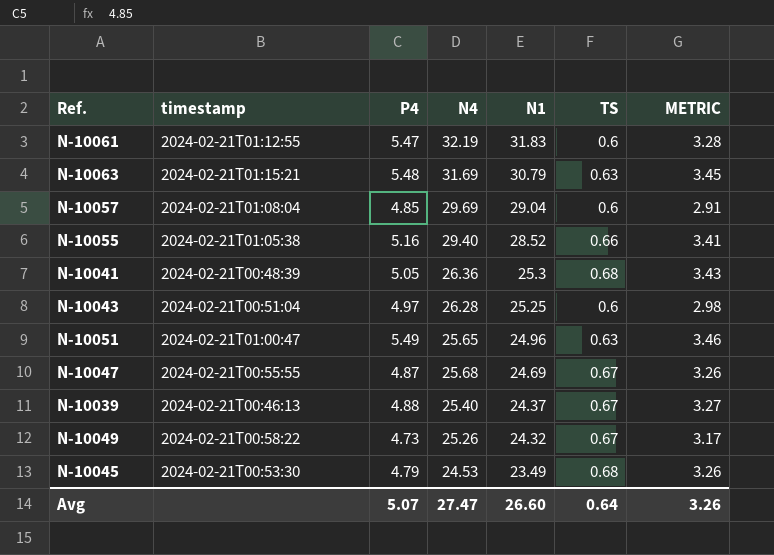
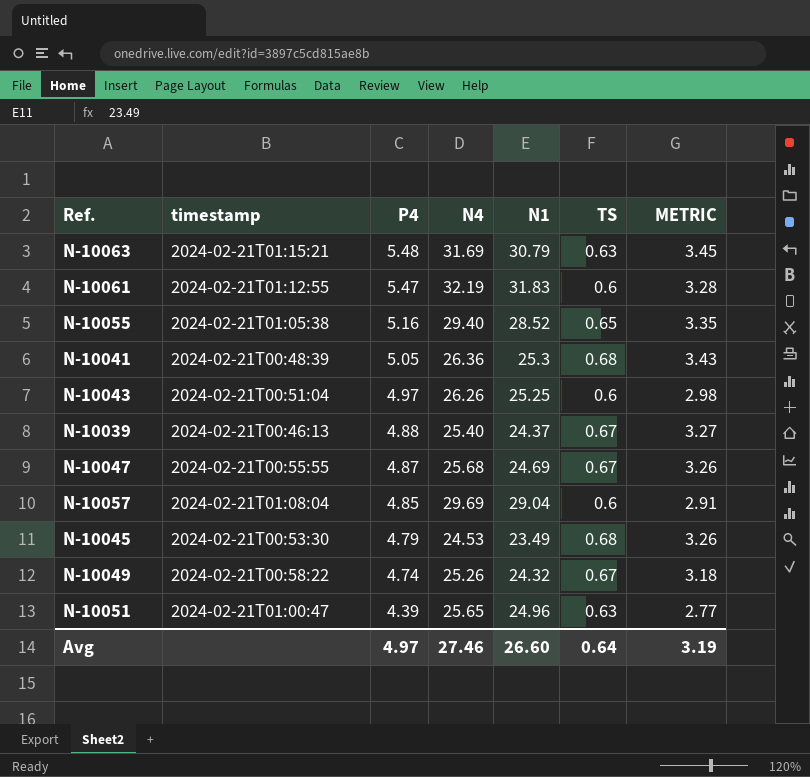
row order: N1 descending -> P4 descending
N-10055 | TS: 0.66 -> 0.65
N-10055 | METRIC: 3.41 -> 3.35
N-10043 | N4: 26.28 -> 26.26
N-10049 | P4: 4.73 -> 4.74
N-10049 | METRIC: 3.17 -> 3.18
N-10051 | P4: 5.49 -> 4.39
N-10051 | METRIC: 3.46 -> 2.77
Avg | P4: 5.07 -> 4.97
Avg | N4: 27.47 -> 27.46
Avg | METRIC: 3.26 -> 3.19

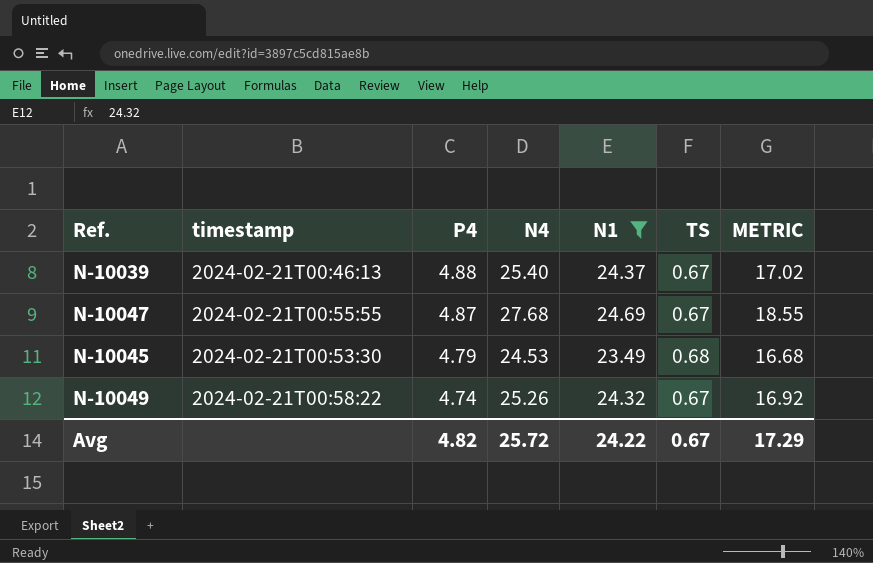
filter: none -> N1 <= 24.69
column METRIC | formula: [P4] * [TS] -> [N4] * [TS]
N-10047 | N4: 25.68 -> 27.68
Avg | P4: 4.97 -> 4.82
Avg | N4: 27.46 -> 25.72
Avg | N1: 26.60 -> 24.22
Avg | TS: 0.64 -> 0.67
Avg | METRIC: 3.19 -> 17.29

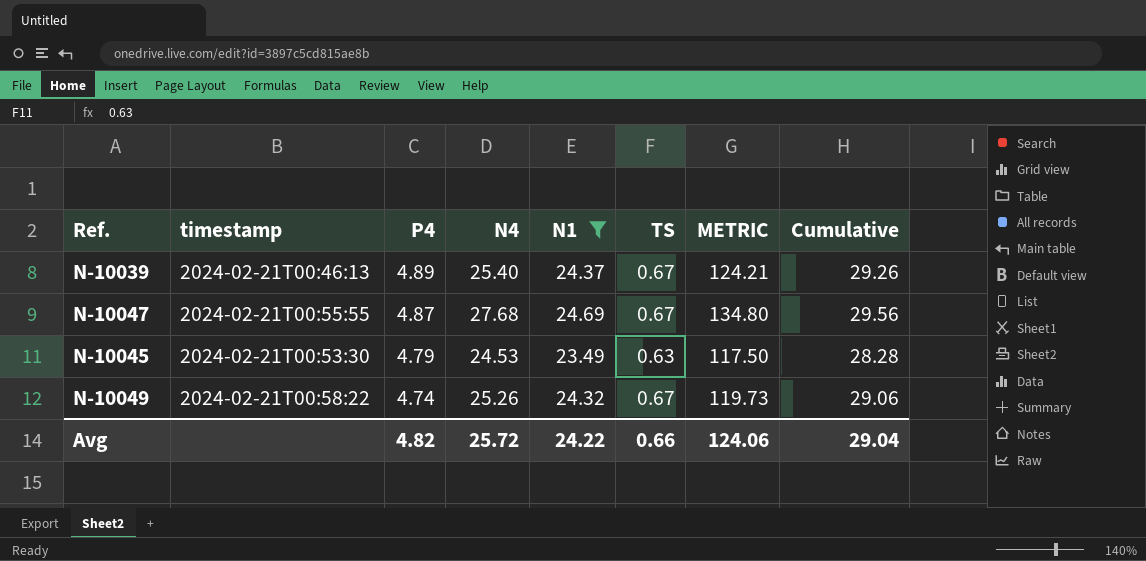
column METRIC | formula: [N4] * [TS] -> [P4] * [N4]
column Cumulative | formula: none -> [P4] + [N1]
N-10039 | P4: 4.88 -> 4.89
N-10045 | TS: 0.68 -> 0.63
Avg | TS: 0.67 -> 0.66
Avg | METRIC: 17.29 -> 124.06

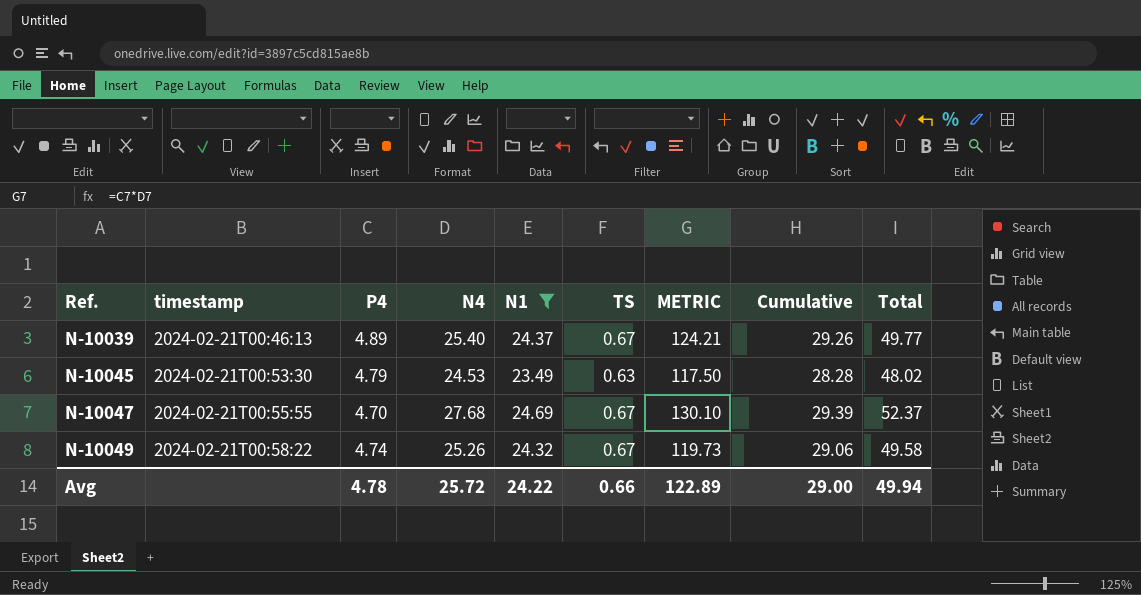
row order: P4 descending -> Ref. ascending
column Total | formula: none -> [N4] + [N1]
N-10047 | P4: 4.87 -> 4.70
N-10047 | METRIC: 134.80 -> 130.10
N-10047 | Cumulative: 29.56 -> 29.39
Avg | P4: 4.82 -> 4.78
Avg | METRIC: 124.06 -> 122.89
Avg | Cumulative: 29.04 -> 29.00

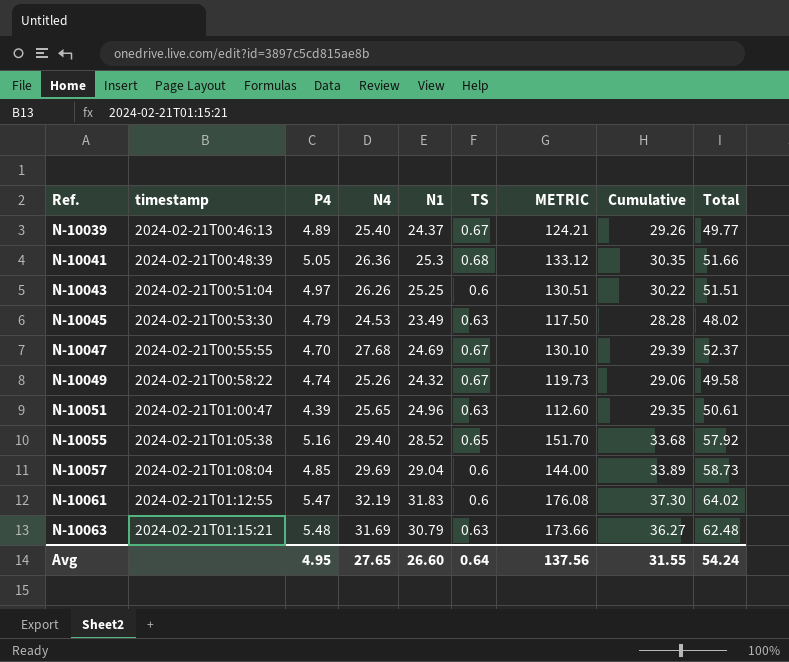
filter: N1 <= 24.69 -> none
Avg | P4: 4.78 -> 4.95
Avg | N4: 25.72 -> 27.65
Avg | N1: 24.22 -> 26.60
Avg | TS: 0.66 -> 0.64
Avg | METRIC: 122.89 -> 137.56
Avg | Cumulative: 29.00 -> 31.55
Avg | Total: 49.94 -> 54.24

